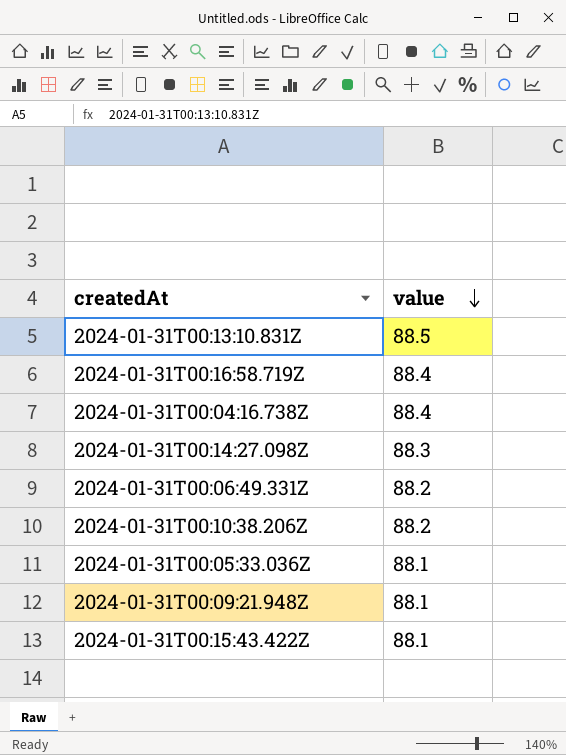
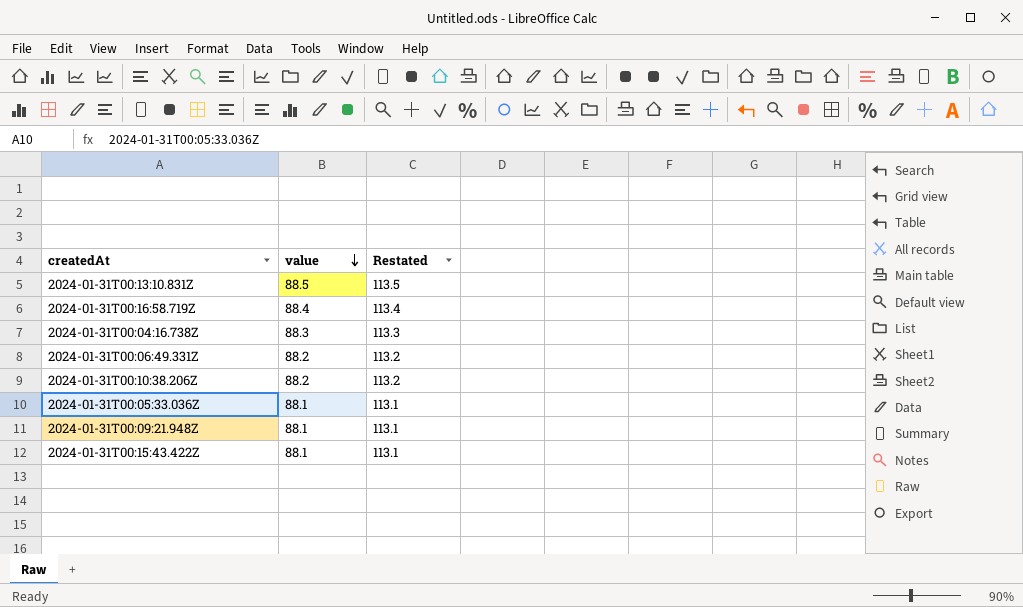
column Restated | formula: none -> [value] + 25
row 2024-01-31T00:14:27.098Z: 88.3 -> none
2024-01-31T00:04:16.738Z | value: 88.4 -> 88.3

